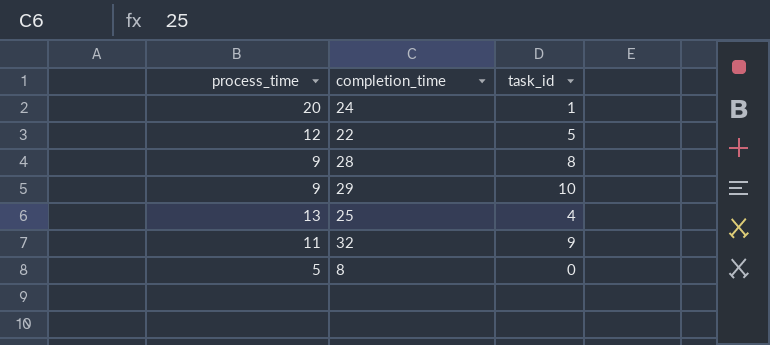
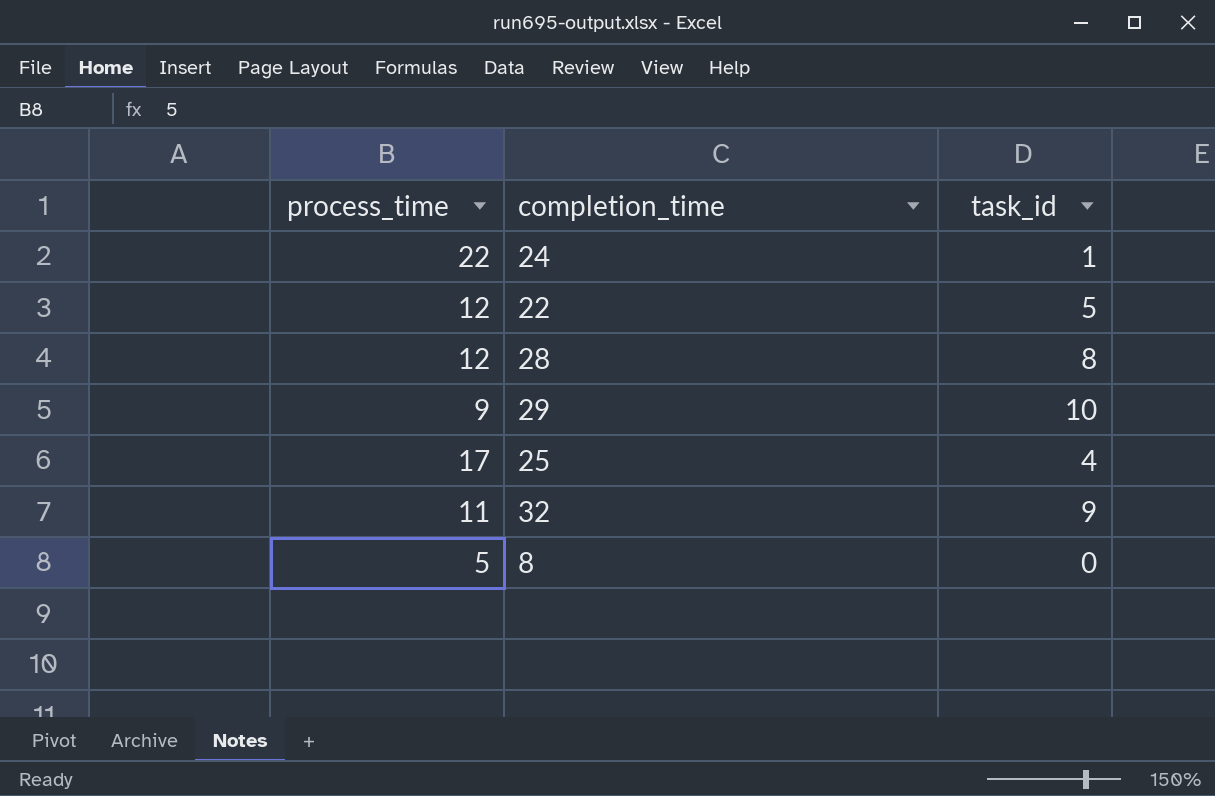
24 | process_time: 20 -> 22
28 | process_time: 9 -> 12
25 | process_time: 13 -> 17

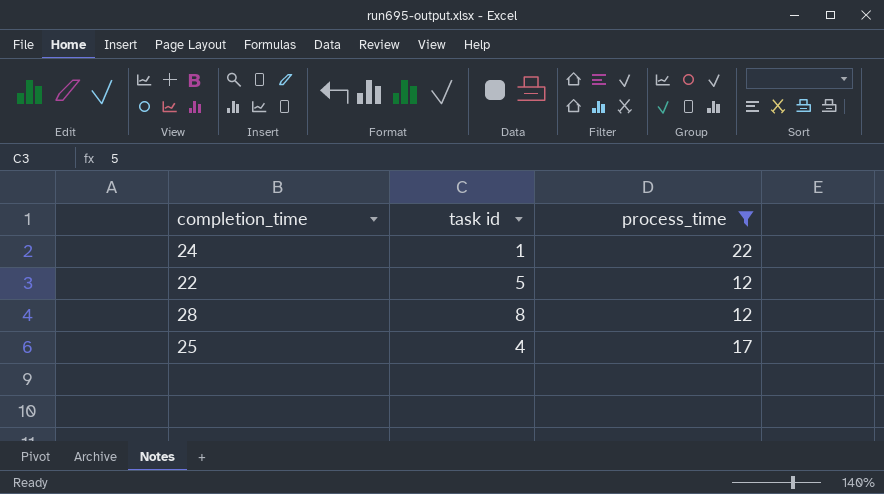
filter: none -> process_time >= 12
column name: task_id -> task id
column process_time | position: 1 -> 3

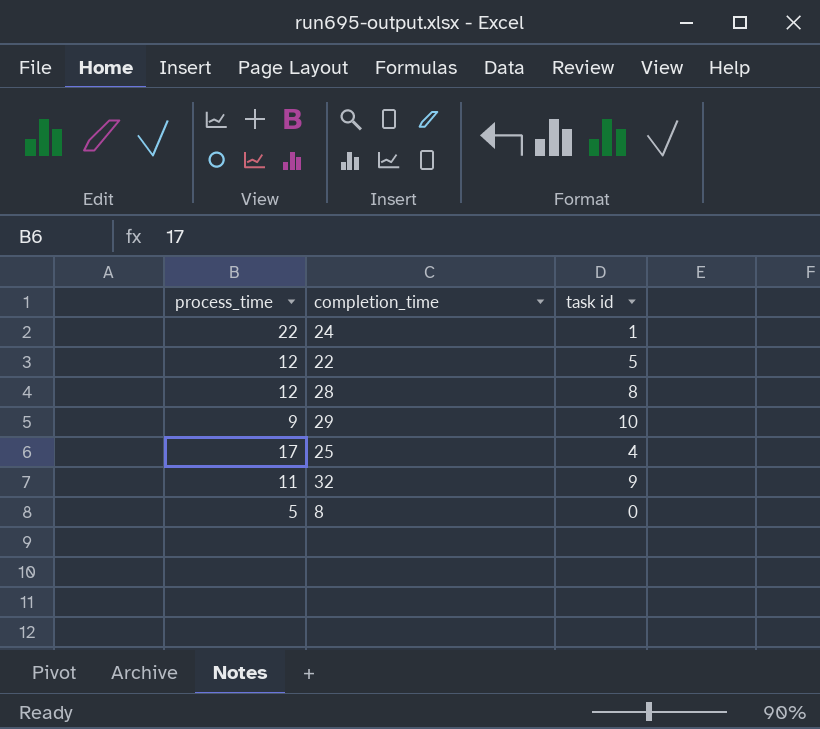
filter: process_time >= 12 -> none
column process_time | position: 3 -> 1

